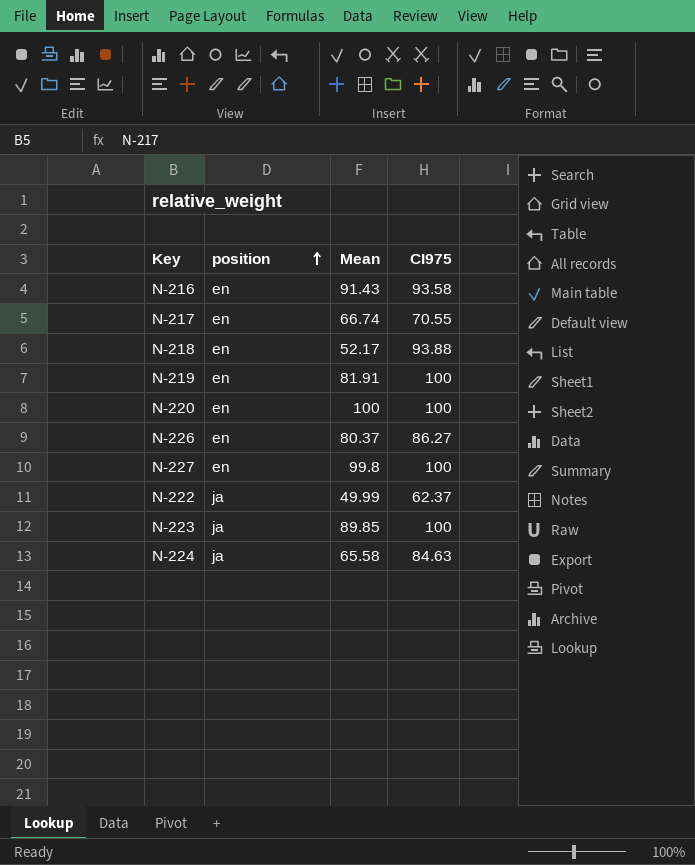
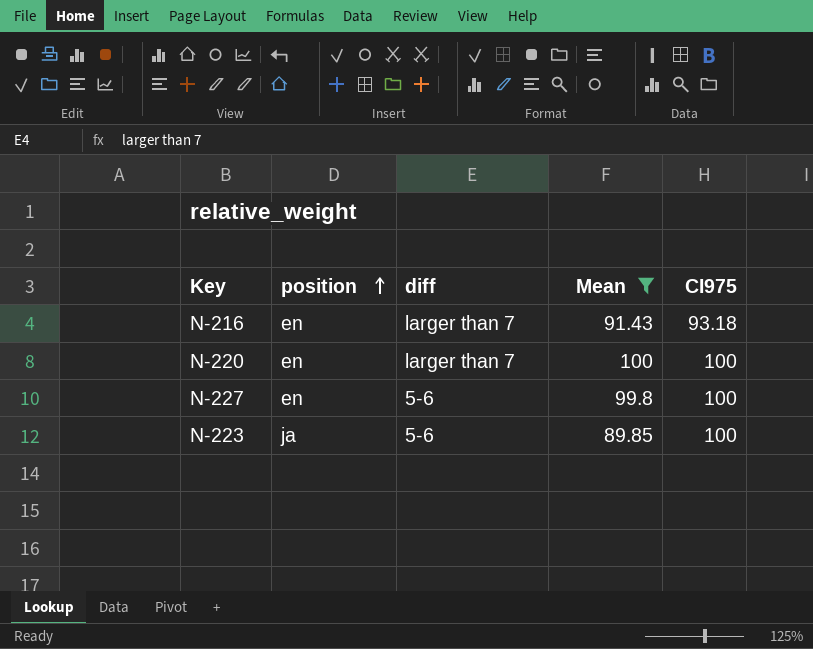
filter: none -> Mean >= 89.85
column diff | position: none -> 3
N-216 | CI975: 93.58 -> 93.18

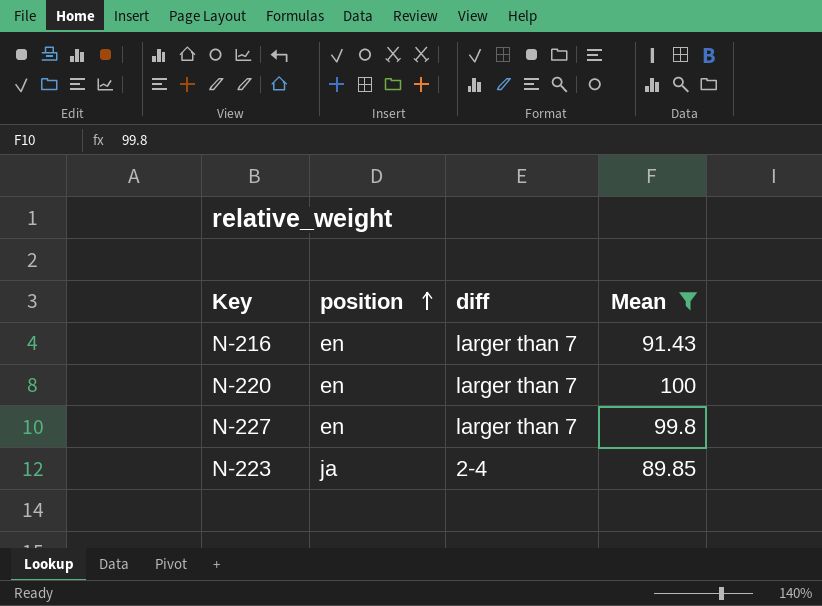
column CI975 | position: 5 -> none
N-227 | diff: 5-6 -> larger than 7
N-223 | diff: 5-6 -> 2-4

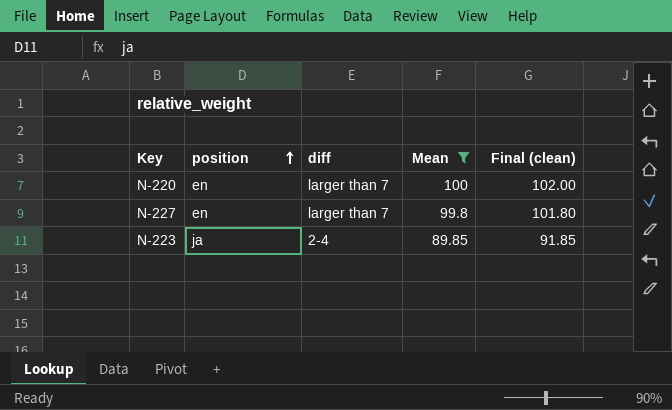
column Final (clean) | formula: none -> [Mean] + 2
row N-216: en | larger than 7 | 91.43 -> none

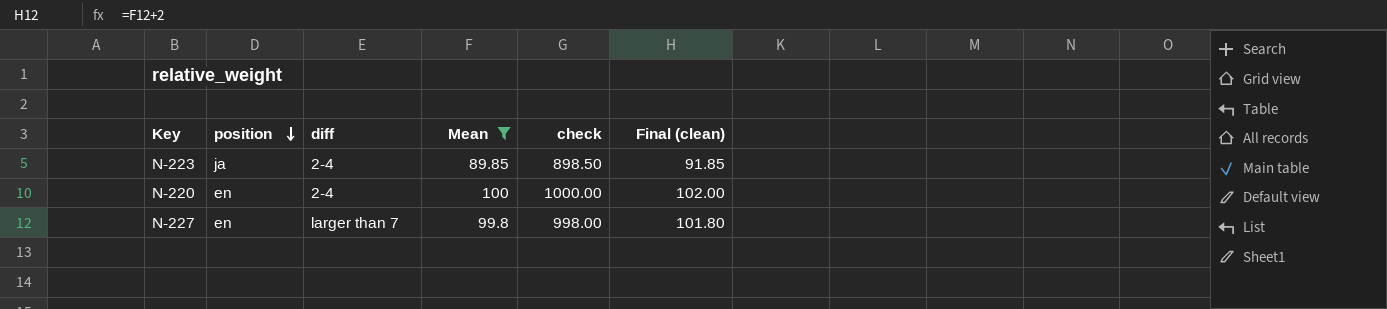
row order: position ascending -> position descending
column check | formula: none -> [Mean] * 10
N-220 | diff: larger than 7 -> 2-4

